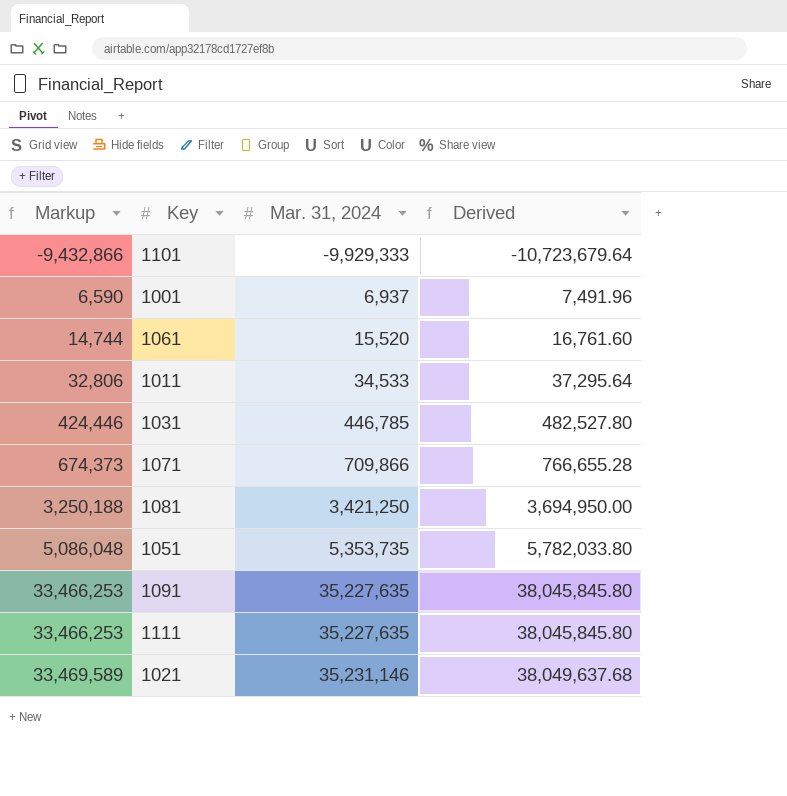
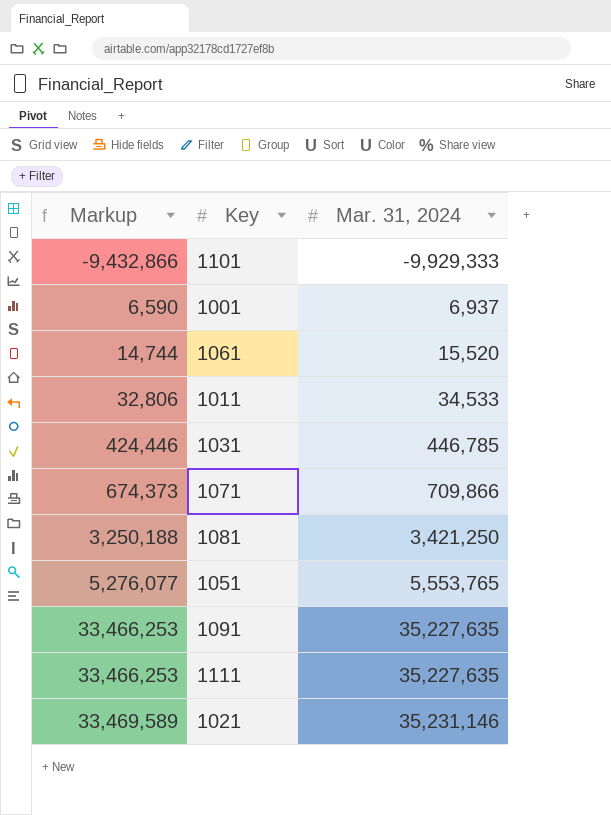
column Derived | formula: [Mar. 31, 2024] * 1.08 -> none
1051 | Markup: 5,086,048 -> 5,276,077
1051 | Mar. 31, 2024: 5,353,735 -> 5,553,765

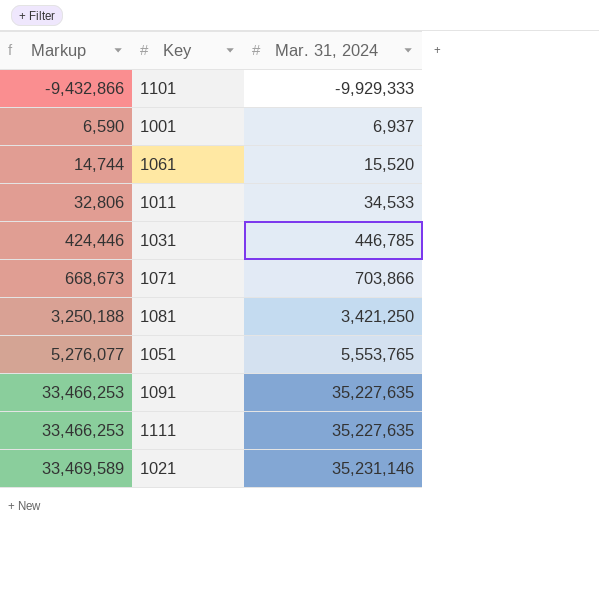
1071 | Markup: 674,373 -> 668,673
1071 | Mar. 31, 2024: 709,866 -> 703,866

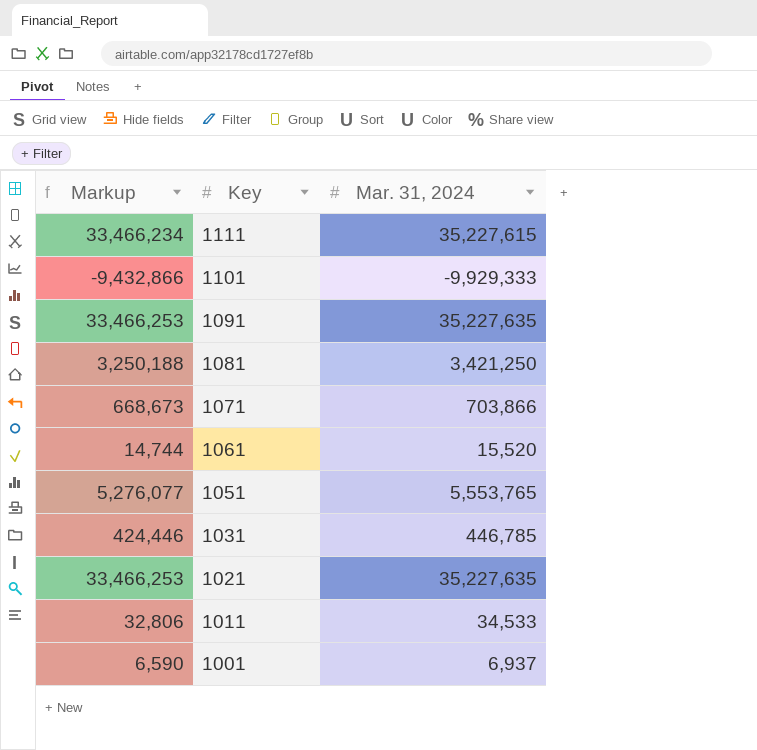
row order: Markup ascending -> Key descending
1111 | Markup: 33,466,253 -> 33,466,234
1111 | Mar. 31, 2024: 35,227,635 -> 35,227,615
1021 | Markup: 33,469,589 -> 33,466,253
1021 | Mar. 31, 2024: 35,231,146 -> 35,227,635

